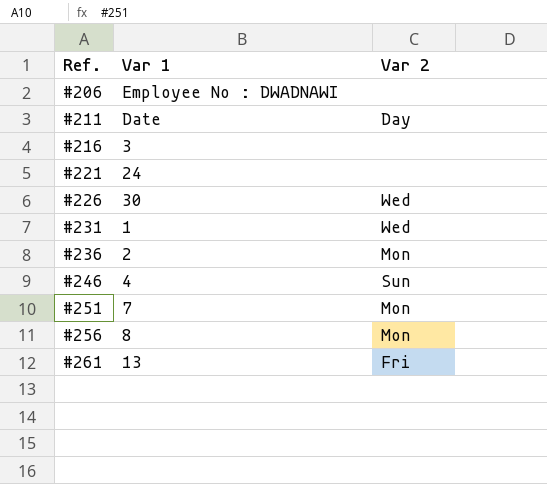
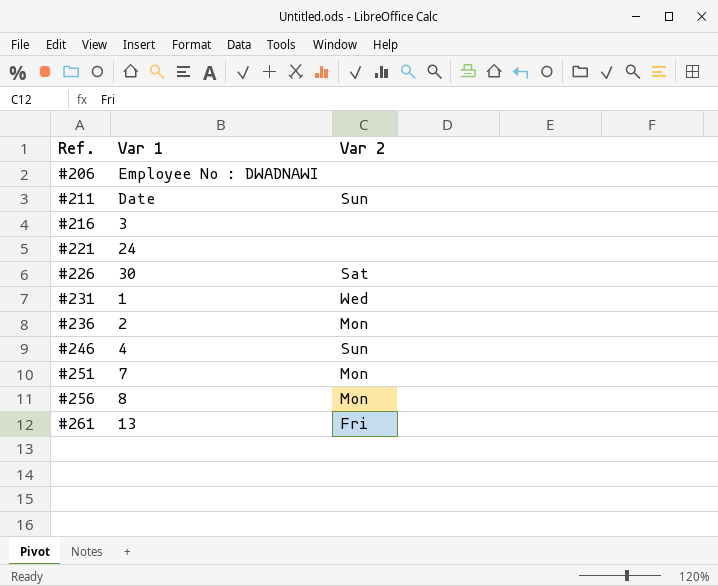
#211 | Var 2: Day -> Sun
#226 | Var 2: Wed -> Sat

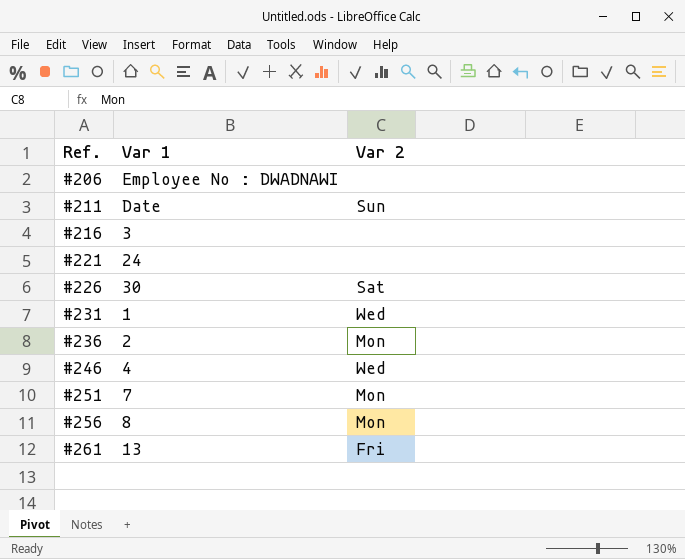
#246 | Var 2: Sun -> Wed

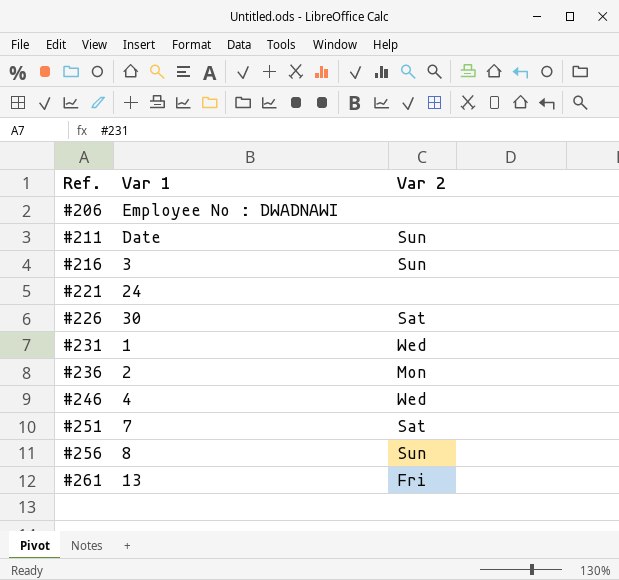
#216 | Var 2: none -> Sun
#251 | Var 2: Mon -> Sat
#256 | Var 2: Mon -> Sun

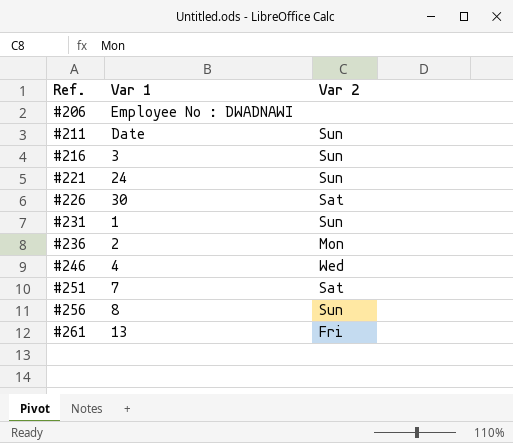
#221 | Var 2: none -> Sun
#231 | Var 2: Wed -> Sun

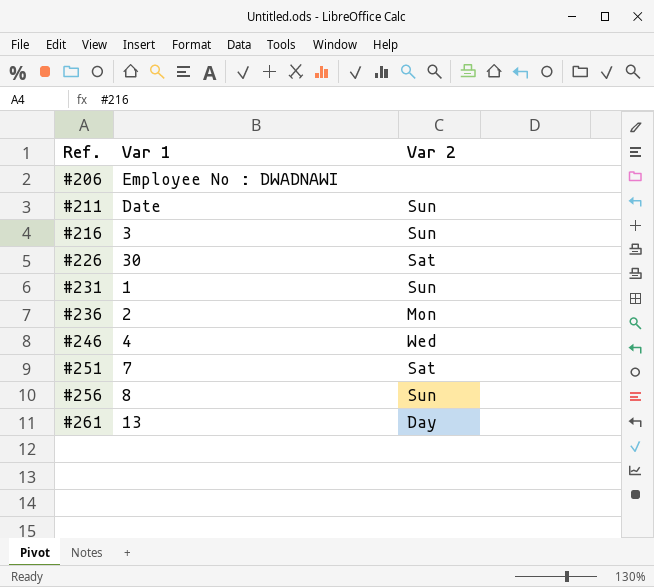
row #221: 24 | Sun -> none
#261 | Var 2: Fri -> Day

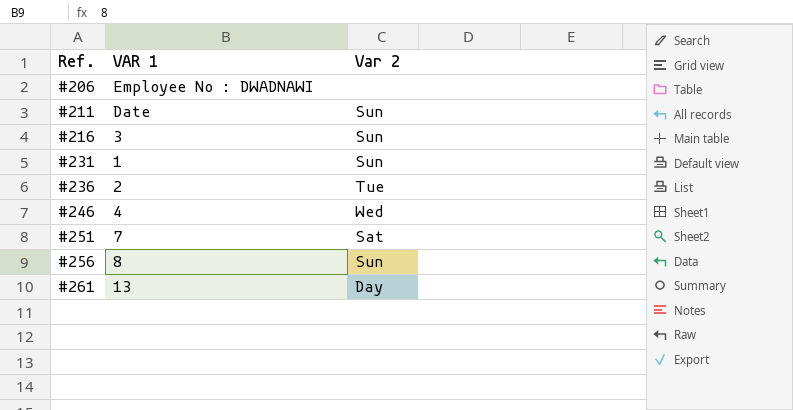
column name: Var 1 -> VAR 1
row #226: 30 | Sat -> none
#236 | Var 2: Mon -> Tue

